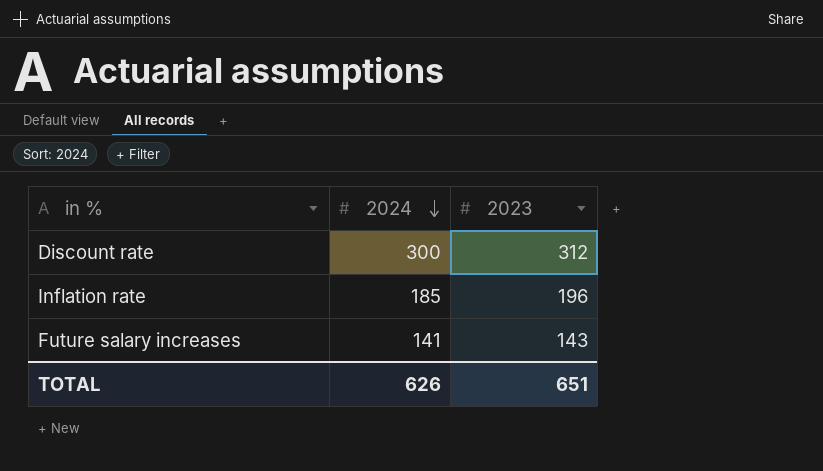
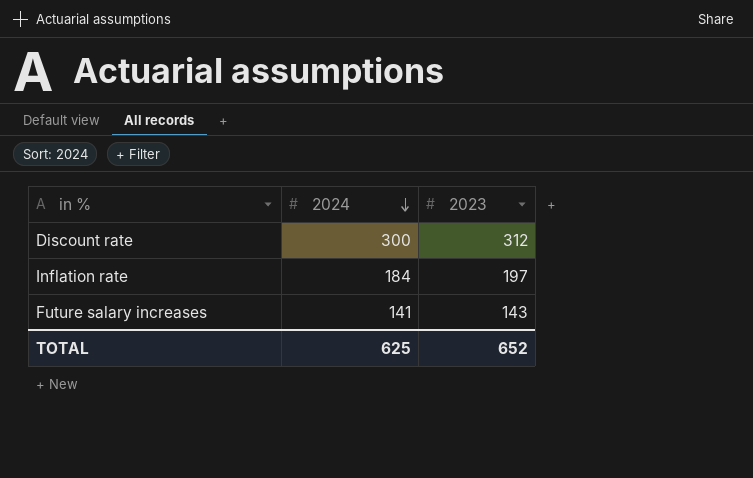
Inflation rate | 2024: 185 -> 184
Inflation rate | 2023: 196 -> 197
TOTAL | 2024: 626 -> 625
TOTAL | 2023: 651 -> 652

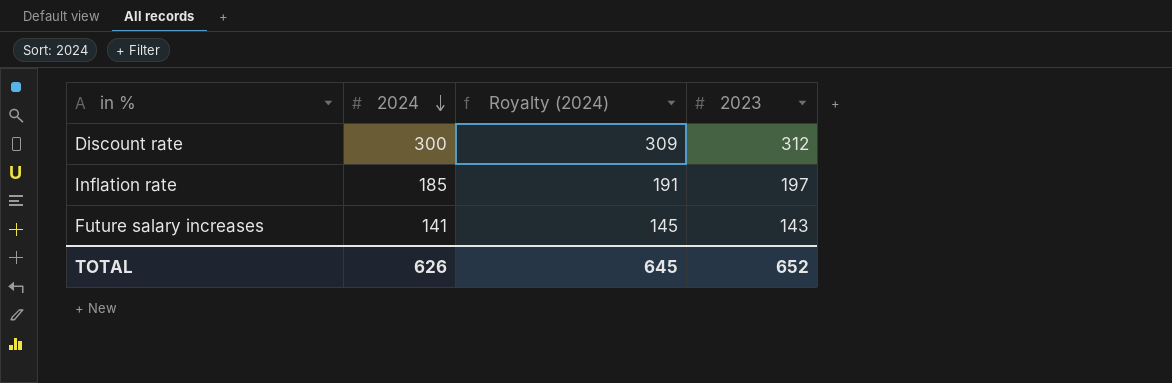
column Royalty (2024) | formula: none -> [2024] * 1.03
Inflation rate | 2024: 184 -> 185
TOTAL | 2024: 625 -> 626

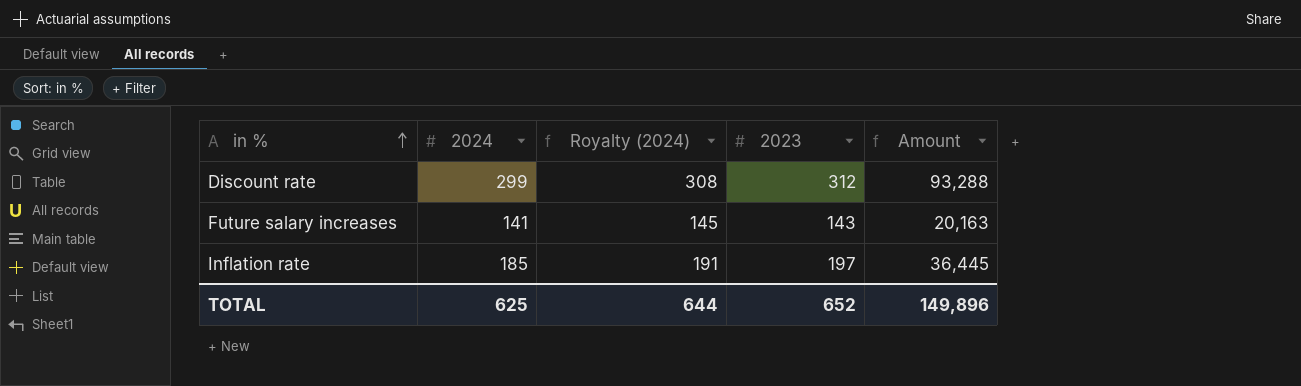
row order: 2024 descending -> in % ascending
column Amount | formula: none -> [2024] * [2023]
Discount rate | 2024: 300 -> 299
Discount rate | Royalty (2024): 309 -> 308
TOTAL | 2024: 626 -> 625
TOTAL | Royalty (2024): 645 -> 644

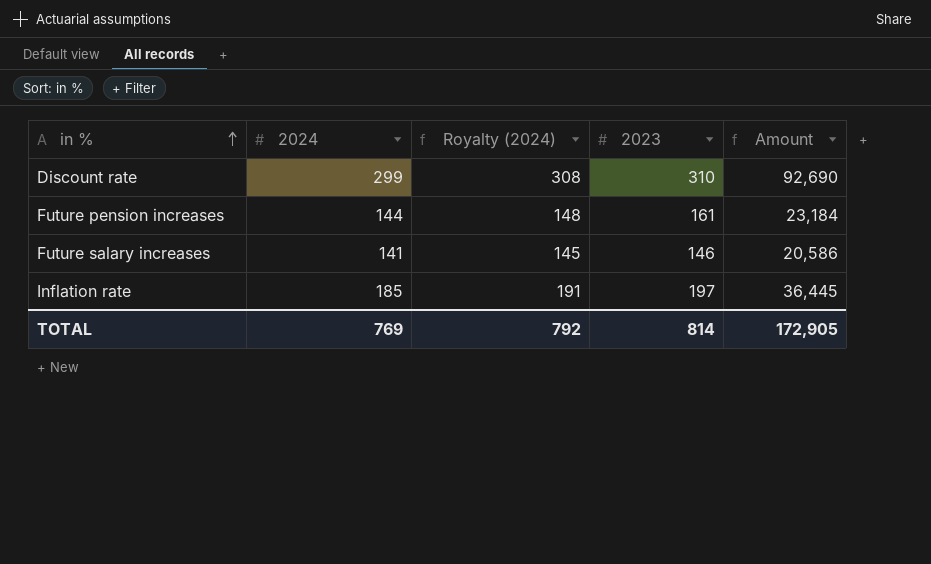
Discount rate | 2023: 312 -> 310
Discount rate | Amount: 93,288 -> 92,690
row Future pension increases: none -> 144 | 148 | 161 | 23,184
Future salary increases | 2023: 143 -> 146
Future salary increases | Amount: 20,163 -> 20,586
TOTAL | 2024: 625 -> 769
TOTAL | Royalty (2024): 644 -> 792
TOTAL | 2023: 652 -> 814
TOTAL | Amount: 149,896 -> 172,905

